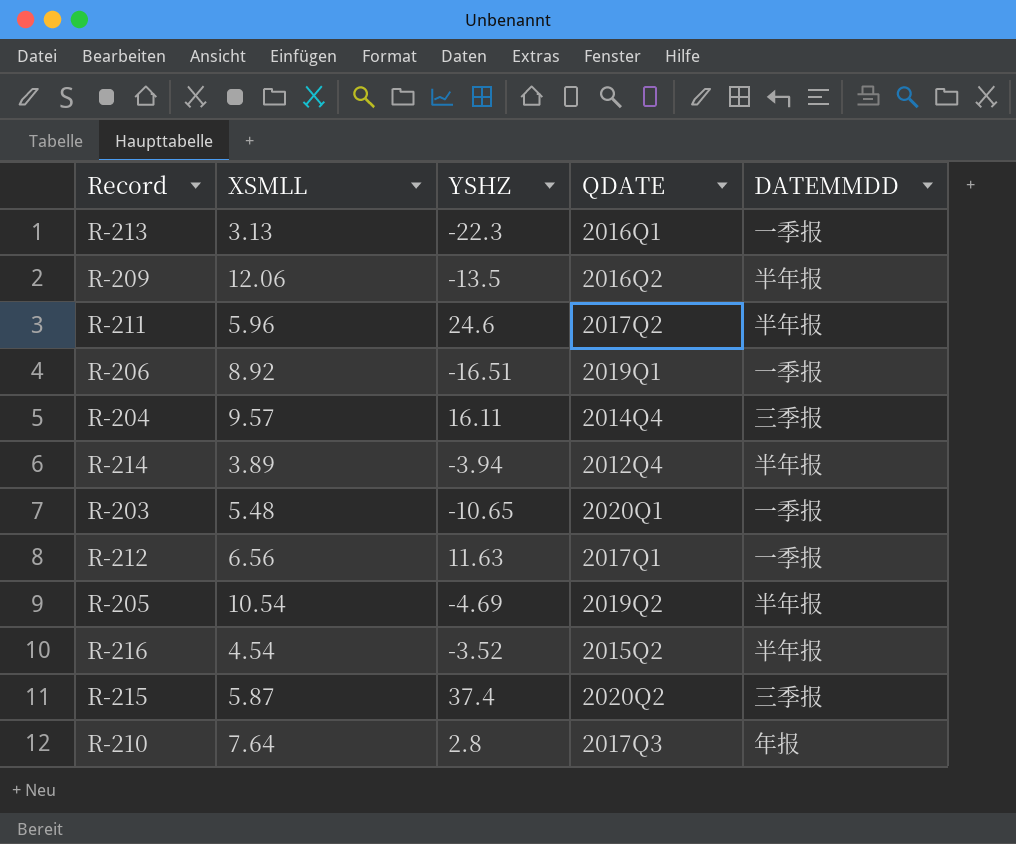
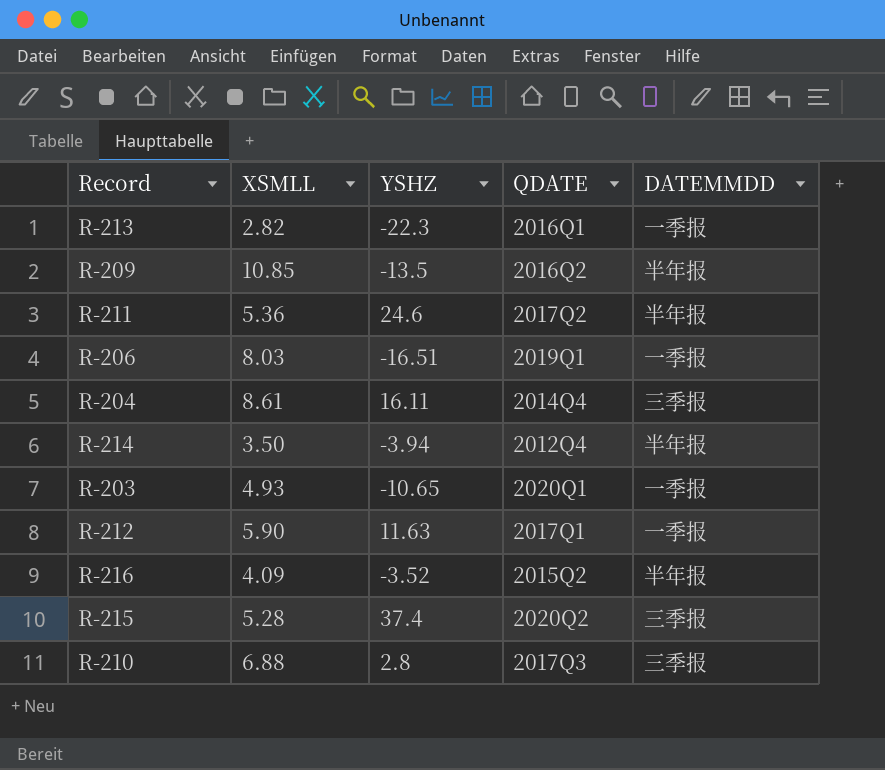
row R-205: 10.54 | -4.69 | 2019Q2 | 半年报 -> none
R-213 | XSMLL: 3.13 -> 2.82
R-209 | XSMLL: 12.06 -> 10.85
R-211 | XSMLL: 5.96 -> 5.36
R-206 | XSMLL: 8.92 -> 8.03
R-204 | XSMLL: 9.57 -> 8.61
R-214 | XSMLL: 3.89 -> 3.50
R-203 | XSMLL: 5.48 -> 4.93
R-212 | XSMLL: 6.56 -> 5.90
R-216 | XSMLL: 4.54 -> 4.09
R-215 | XSMLL: 5.87 -> 5.28
R-210 | XSMLL: 7.64 -> 6.88
R-210 | DATEMMDD: 年报 -> 三季报

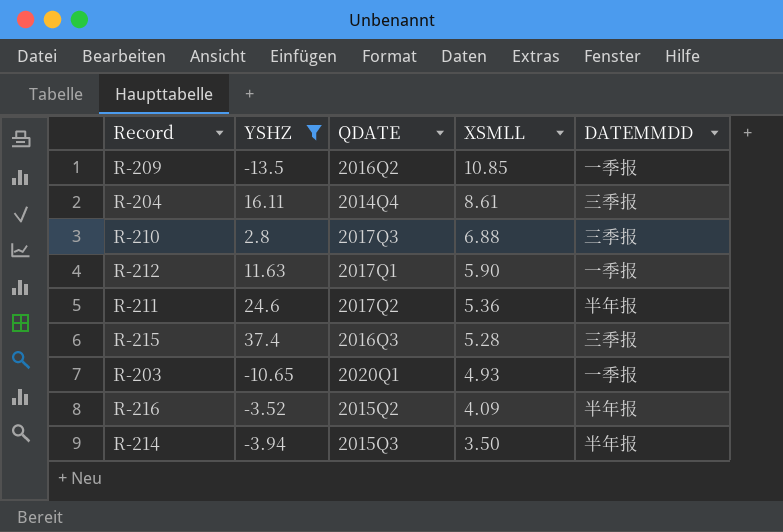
filter: none -> YSHZ >= -13.5
row order: none -> XSMLL descending
column XSMLL | position: 2 -> 4
R-209 | DATEMMDD: 半年报 -> 一季报
R-215 | QDATE: 2020Q2 -> 2016Q3
R-214 | QDATE: 2012Q4 -> 2015Q3

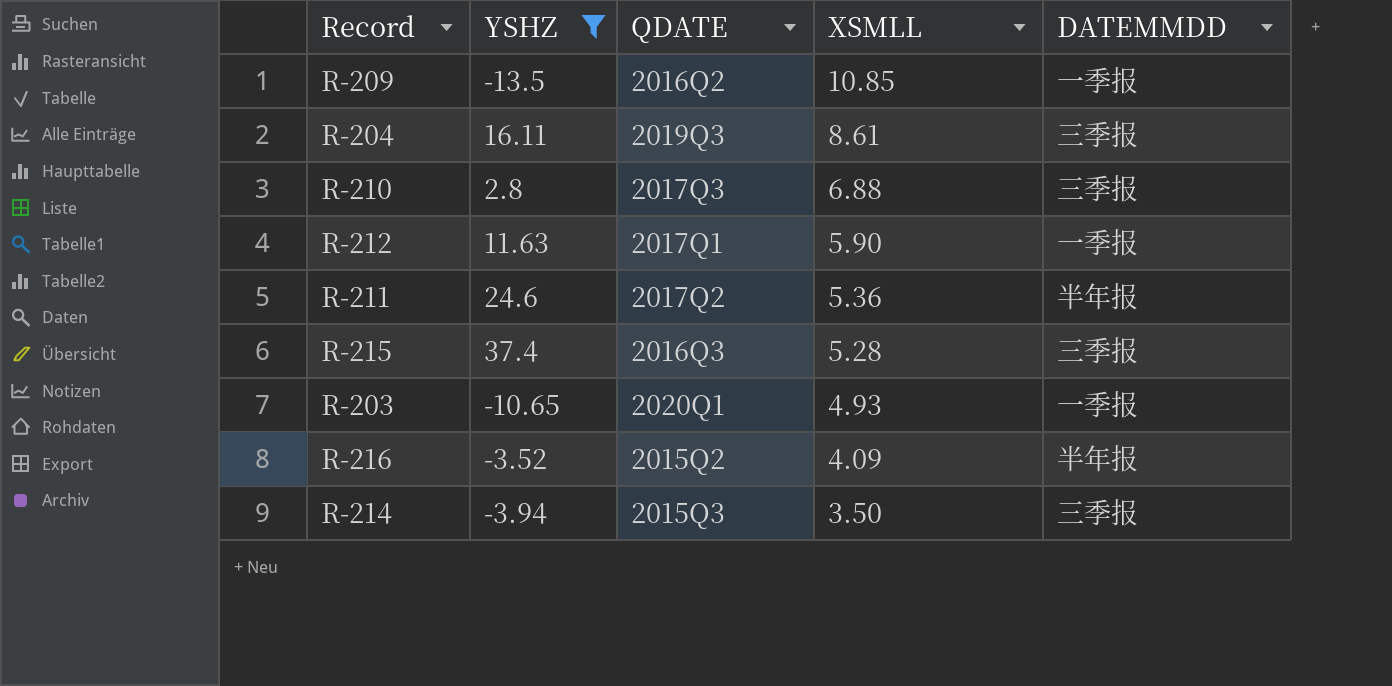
R-204 | QDATE: 2014Q4 -> 2019Q3
R-214 | DATEMMDD: 半年报 -> 三季报

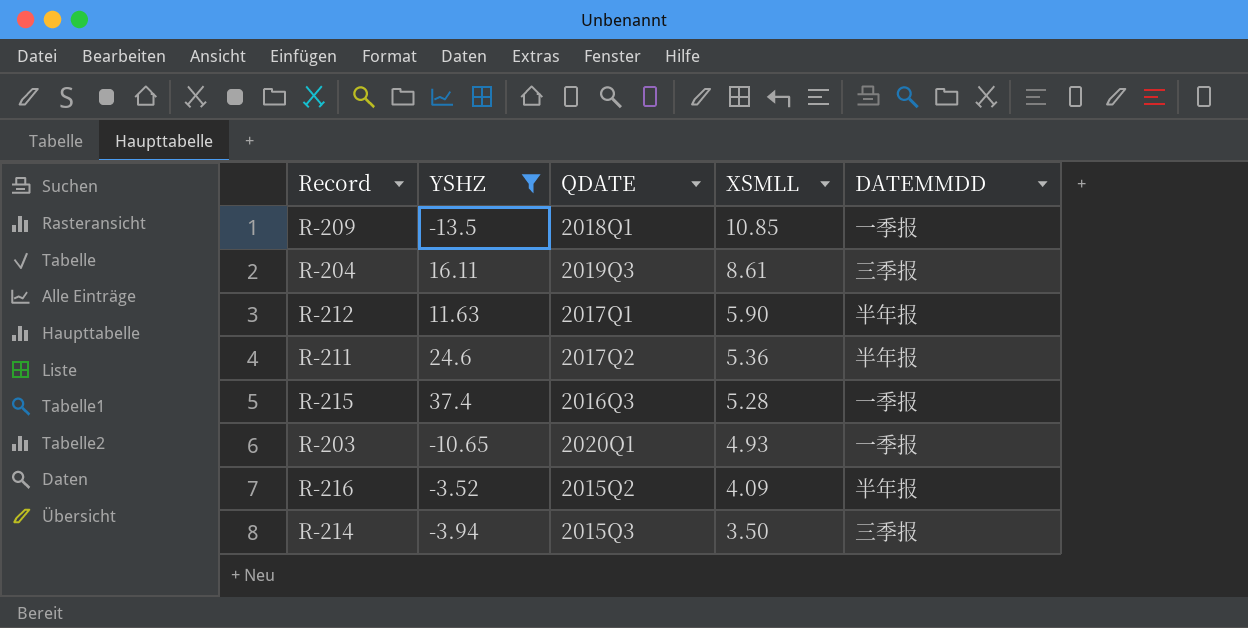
row R-210: 2.8 | 2017Q3 | 6.88 | 三季报 -> none
R-209 | QDATE: 2016Q2 -> 2018Q1
R-212 | DATEMMDD: 一季报 -> 半年报
R-215 | DATEMMDD: 三季报 -> 一季报

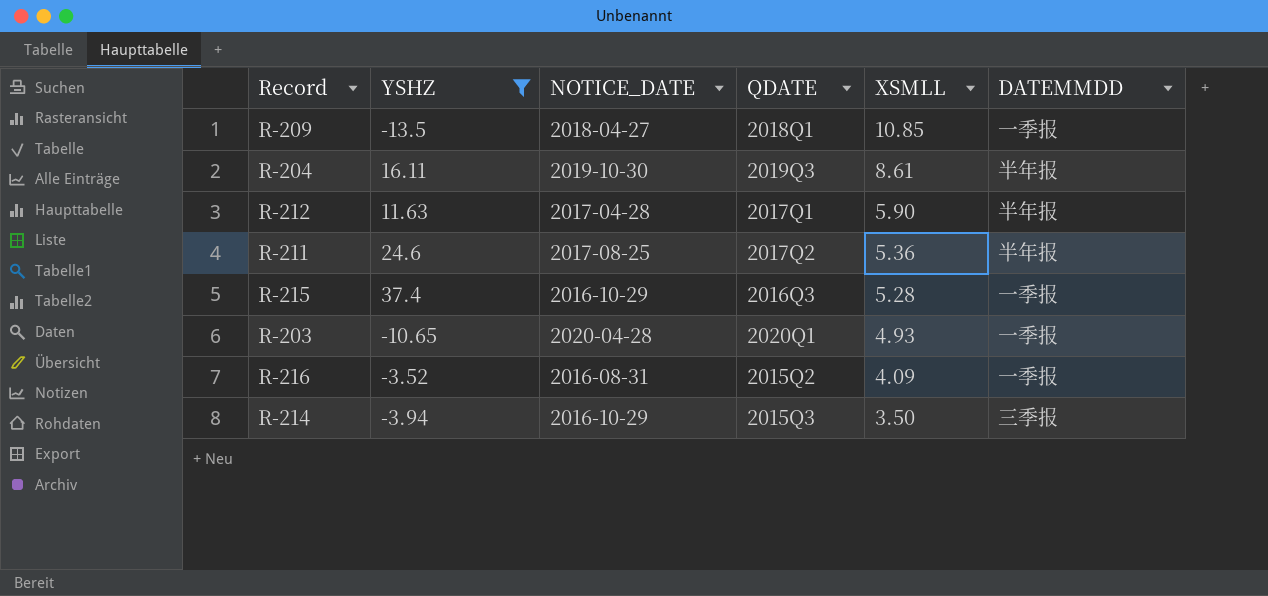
column NOTICE_DATE | position: none -> 3
R-204 | DATEMMDD: 三季报 -> 半年报
R-216 | DATEMMDD: 半年报 -> 一季报

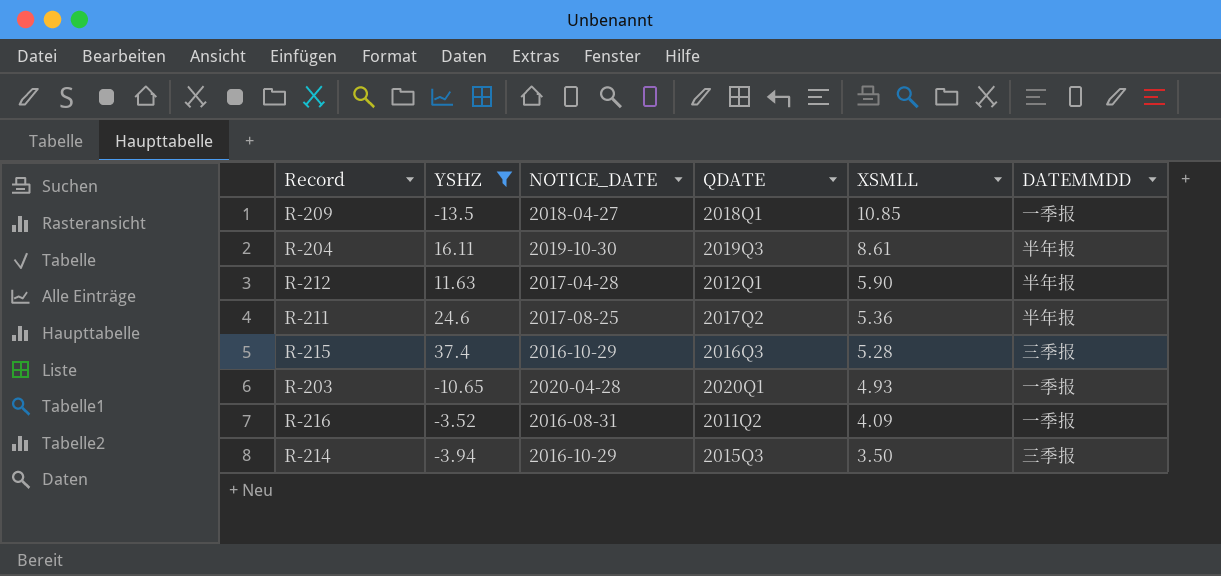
R-212 | QDATE: 2017Q1 -> 2012Q1
R-215 | DATEMMDD: 一季报 -> 三季报
R-216 | QDATE: 2015Q2 -> 2011Q2

